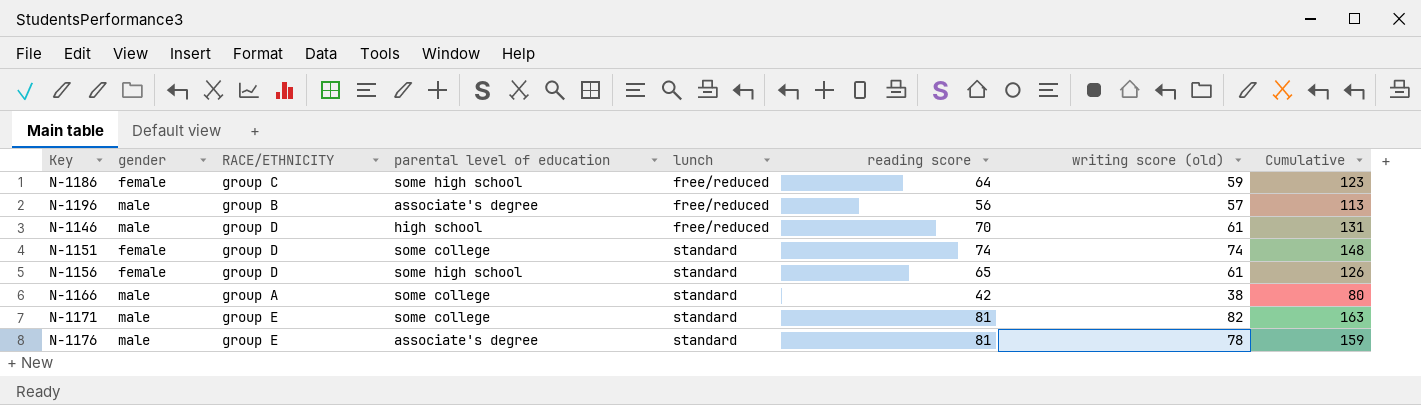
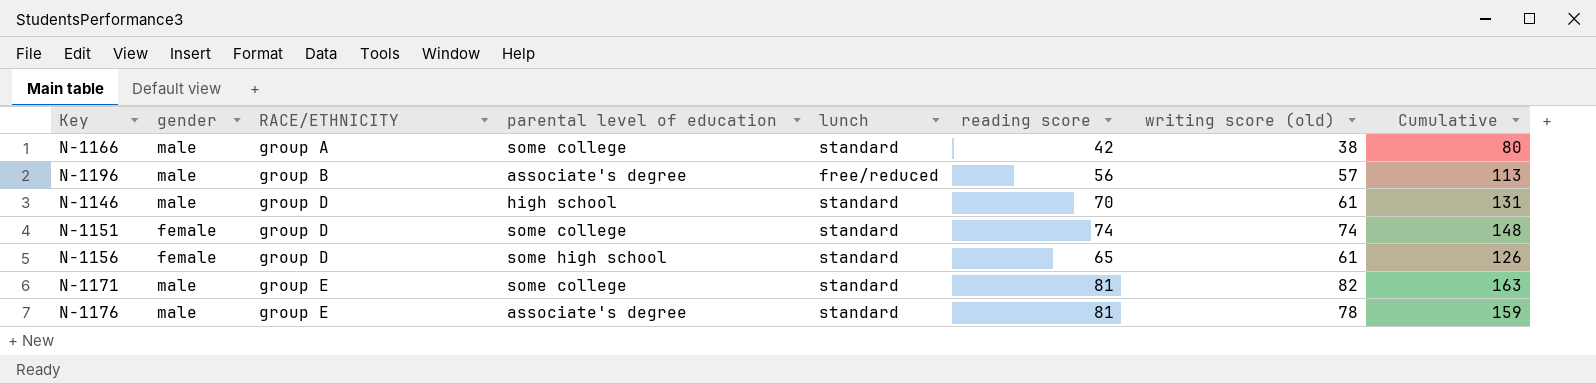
row order: lunch ascending -> RACE/ETHNICITY ascending
row N-1186: female | group C | some high school | free/reduced | 64 | 59 | 123 -> none
N-1146 | lunch: free/reduced -> standard

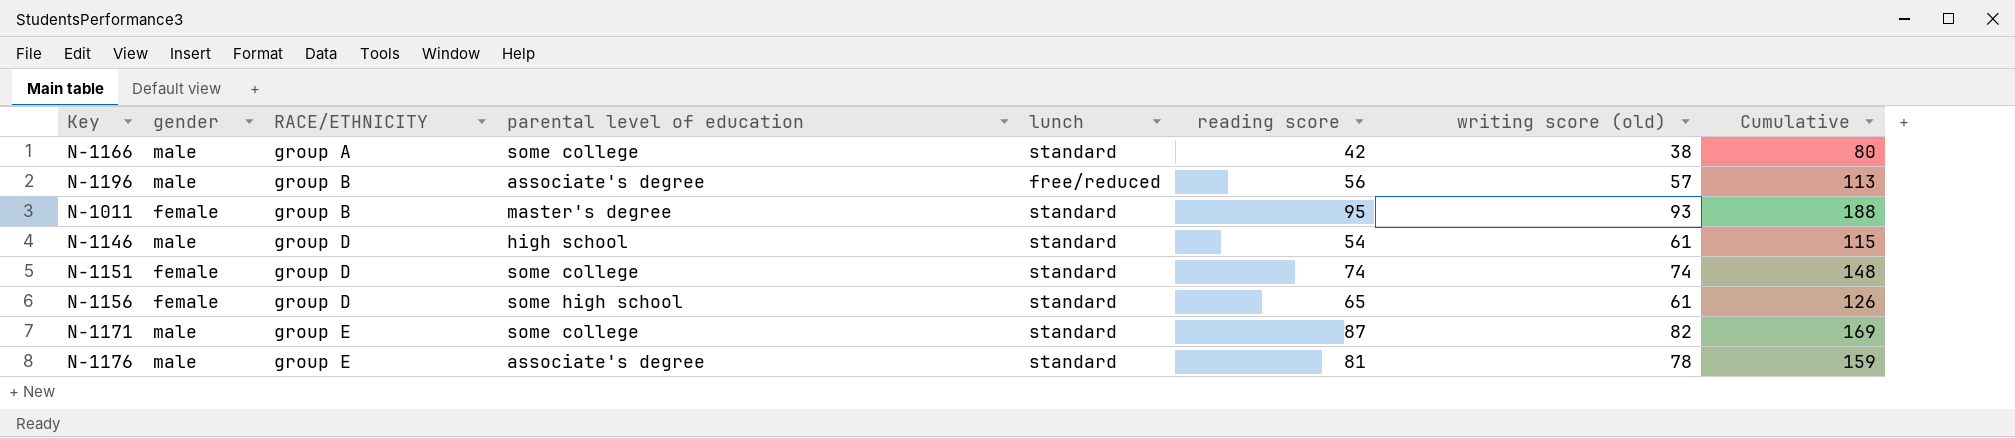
row N-1011: none -> female | group B | master's degree | standard | 95 | 93 | 188
N-1146 | reading score: 70 -> 54
N-1146 | Cumulative: 131 -> 115
N-1171 | reading score: 81 -> 87
N-1171 | Cumulative: 163 -> 169

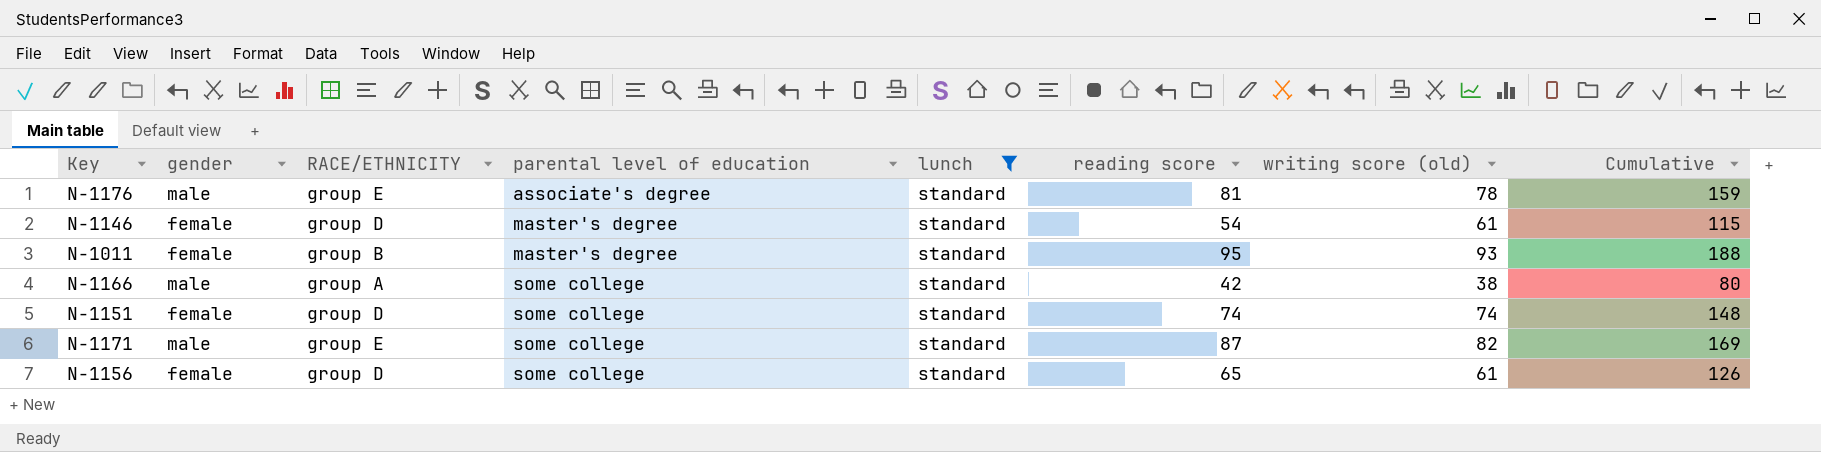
filter: none -> lunch = standard
row order: RACE/ETHNICITY ascending -> parental level of education ascending
N-1146 | gender: male -> female
N-1146 | parental level of education: high school -> master's degree
N-1156 | parental level of education: some high school -> some college

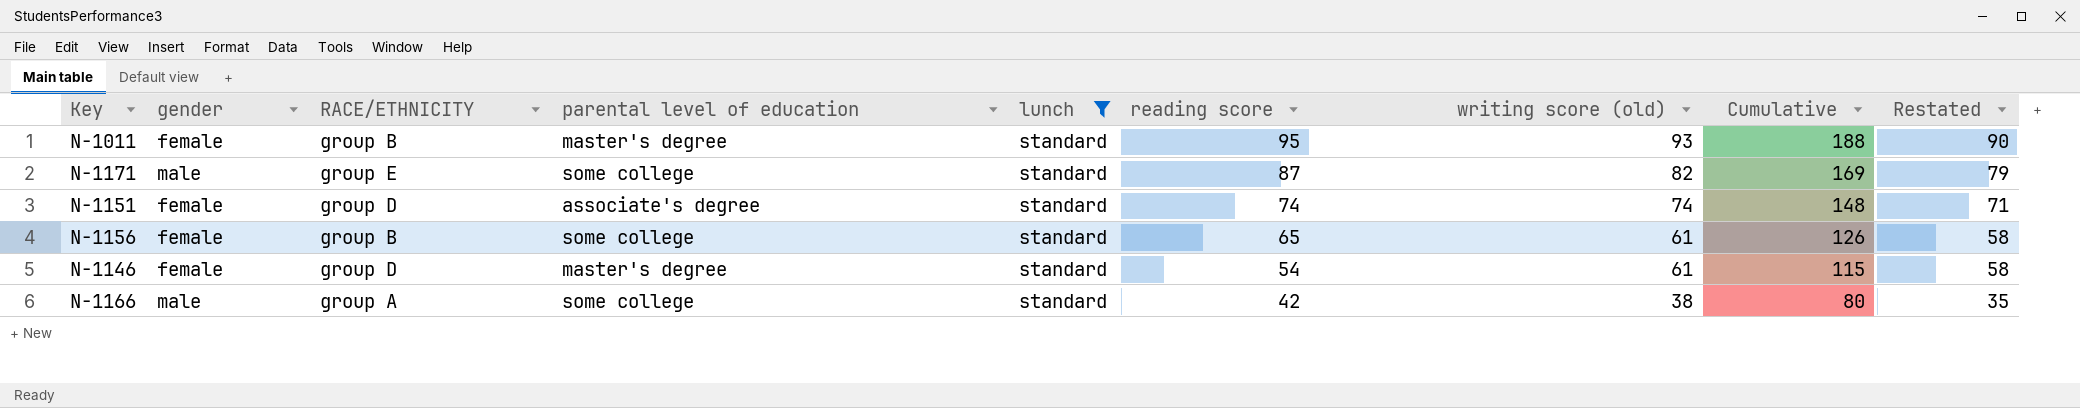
row order: parental level of education ascending -> reading score descending
column Restated | formula: none -> [writing score (old)] - 3
row N-1176: male | group E | associate's degree | standard | 81 | 78 | 159 -> none
N-1151 | parental level of education: some college -> associate's degree
N-1156 | RACE/ETHNICITY: group D -> group B

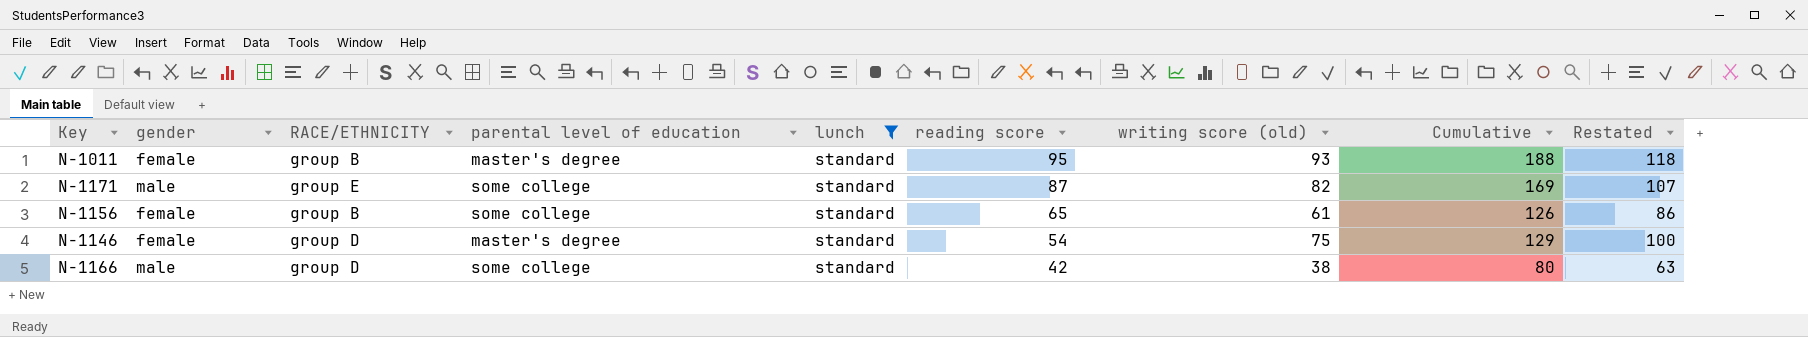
column Restated | formula: [writing score (old)] - 3 -> [writing score (old)] + 25
row N-1151: female | group D | associate's degree | standard | 74 | 74 | 148 | 71 -> none
N-1146 | writing score (old): 61 -> 75
N-1146 | Cumulative: 115 -> 129
N-1166 | RACE/ETHNICITY: group A -> group D

